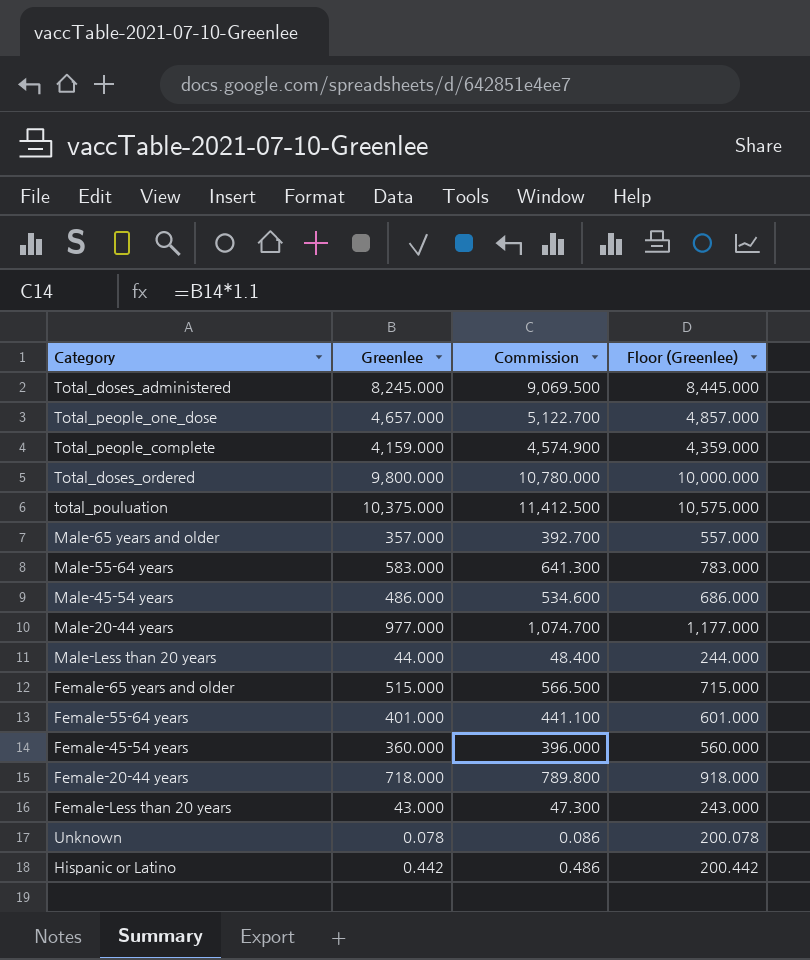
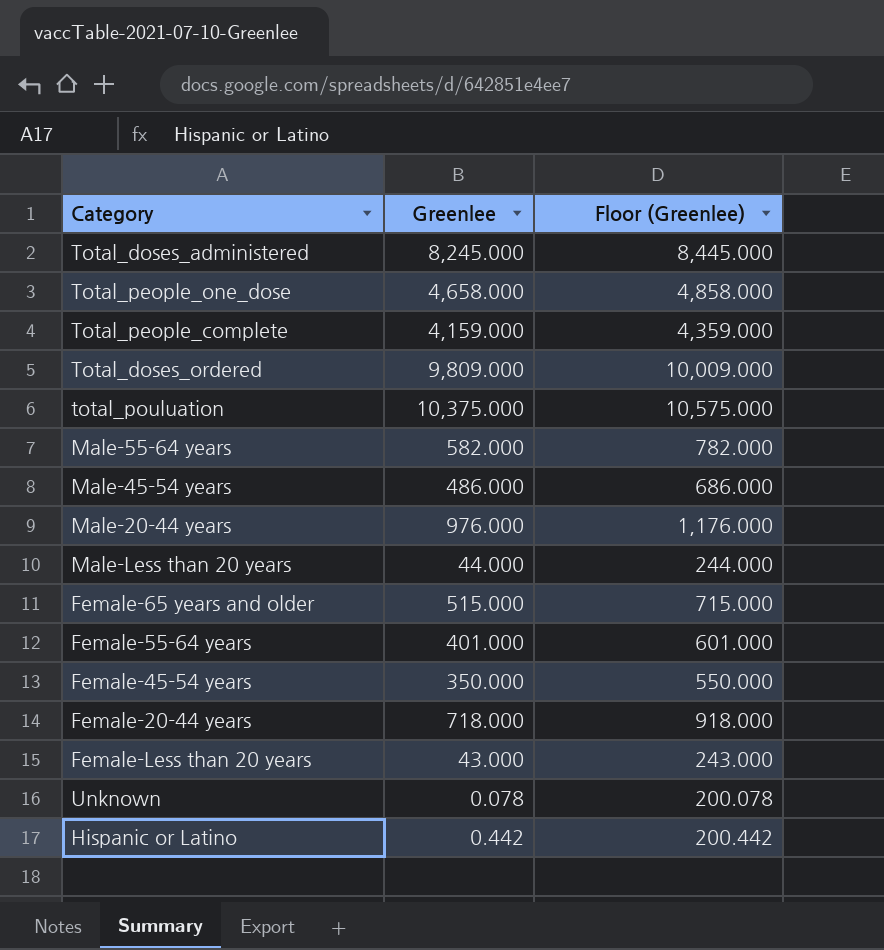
column Commission | formula: [Greenlee] * 1.1 -> none
row Male-65 years and older: 357.000 | 392.700 | 557.000 -> none
Total_people_one_dose | Greenlee: 4,657.000 -> 4,658.000
Total_people_one_dose | Floor (Greenlee): 4,857.000 -> 4,858.000
Total_doses_ordered | Greenlee: 9,800.000 -> 9,809.000
Total_doses_ordered | Floor (Greenlee): 10,000.000 -> 10,009.000
Male-55-64 years | Greenlee: 583.000 -> 582.000
Male-55-64 years | Floor (Greenlee): 783.000 -> 782.000
Male-20-44 years | Greenlee: 977.000 -> 976.000
Male-20-44 years | Floor (Greenlee): 1,177.000 -> 1,176.000
Female-45-54 years | Greenlee: 360.000 -> 350.000
Female-45-54 years | Floor (Greenlee): 560.000 -> 550.000

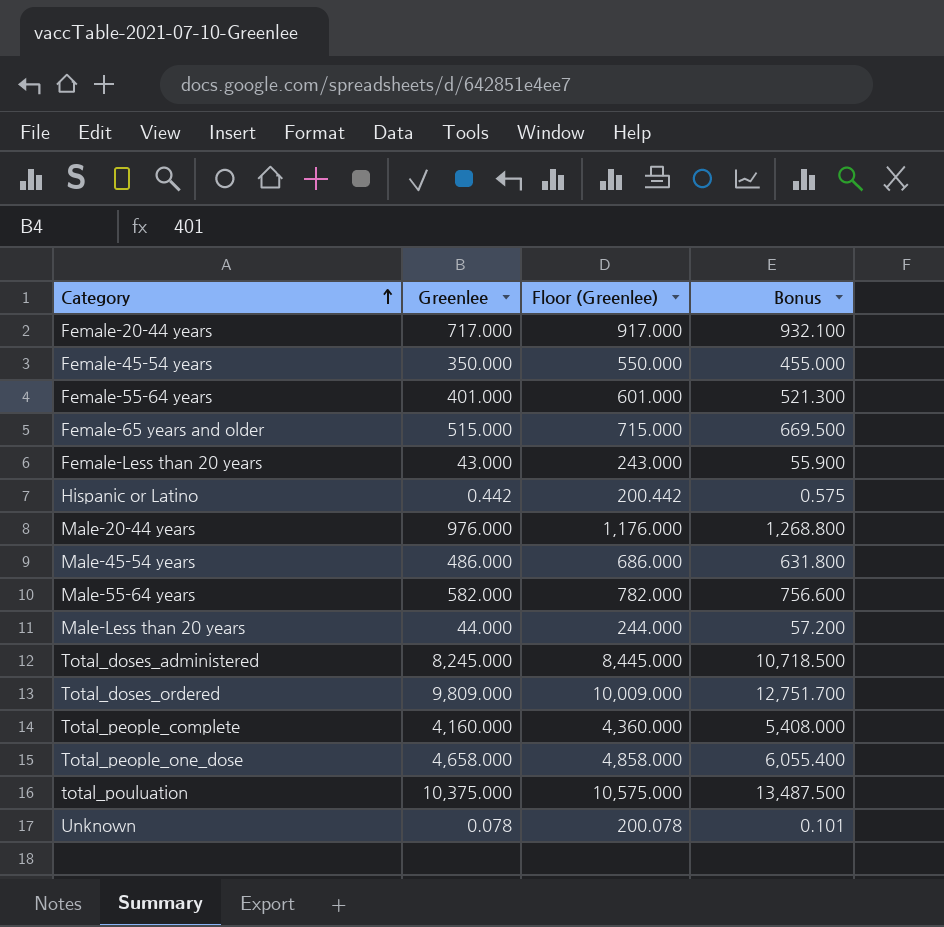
row order: none -> Category ascending
column Bonus | formula: none -> [Greenlee] * 1.3
Female-20-44 years | Greenlee: 718.000 -> 717.000
Female-20-44 years | Floor (Greenlee): 918.000 -> 917.000
Total_people_complete | Greenlee: 4,159.000 -> 4,160.000
Total_people_complete | Floor (Greenlee): 4,359.000 -> 4,360.000

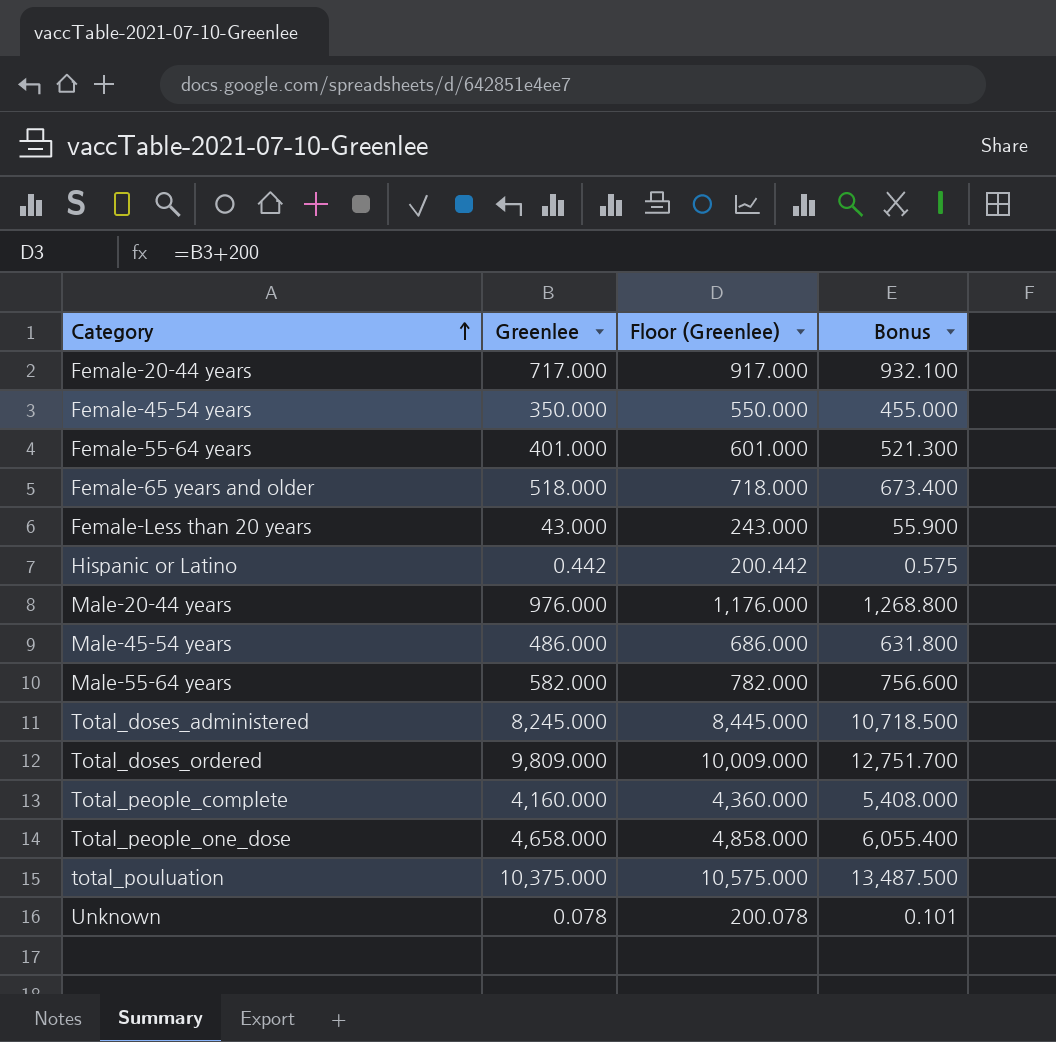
row Male-Less than 20 years: 44.000 | 244.000 | 57.200 -> none
Female-65 years and older | Greenlee: 515.000 -> 518.000
Female-65 years and older | Floor (Greenlee): 715.000 -> 718.000
Female-65 years and older | Bonus: 669.500 -> 673.400

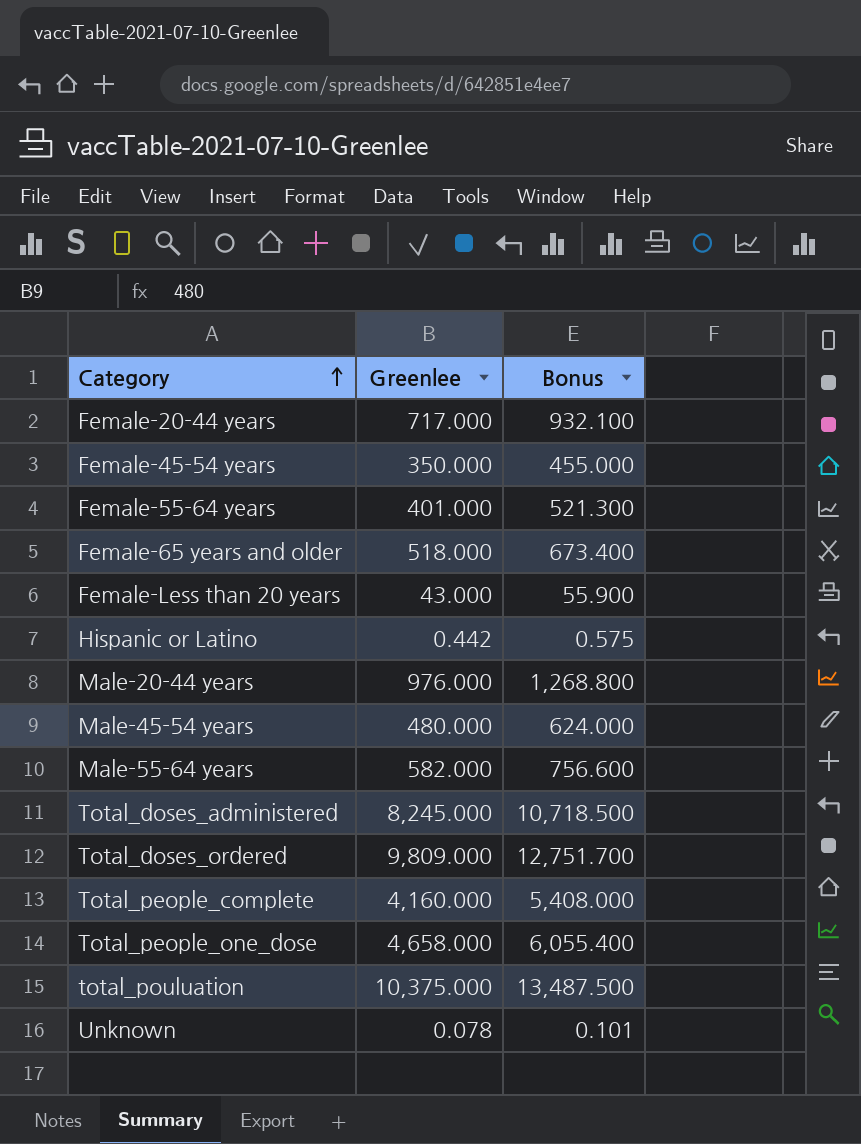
column Floor (Greenlee) | formula: [Greenlee] + 200 -> none
Male-45-54 years | Greenlee: 486.000 -> 480.000
Male-45-54 years | Bonus: 631.800 -> 624.000

